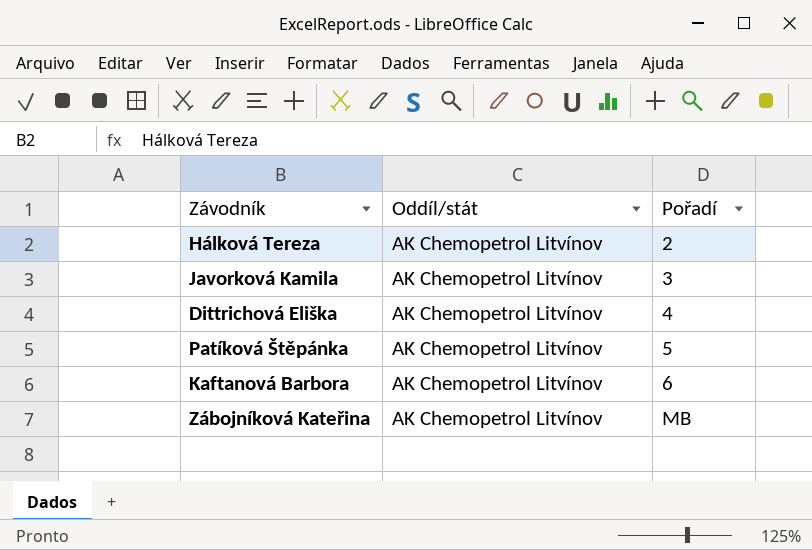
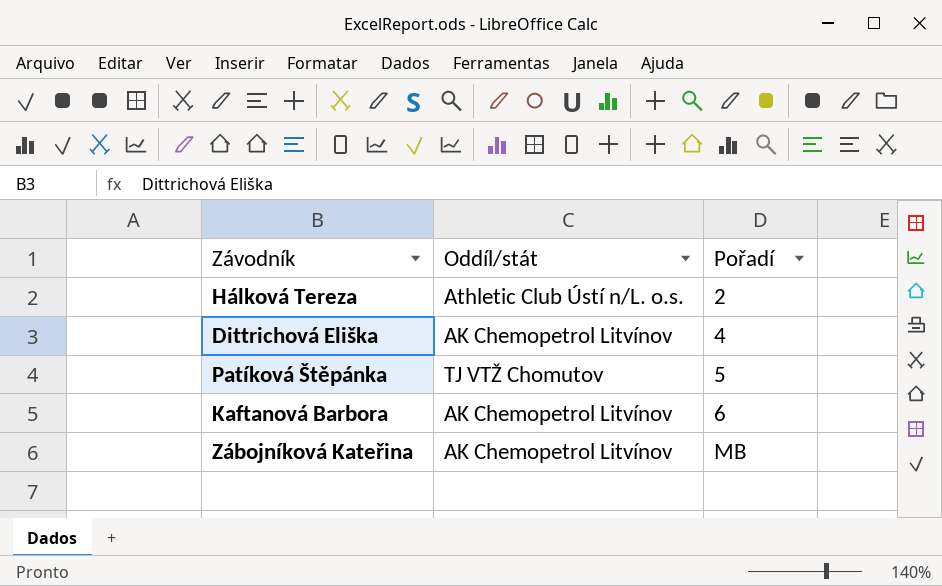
row Javorková Kamila: AK Chemopetrol Litvínov | 3 -> none
Hálková Tereza | Oddíl/stát: AK Chemopetrol Litvínov -> Athletic Club Ústí n/L. o.s.
Patíková Štěpánka | Oddíl/stát: AK Chemopetrol Litvínov -> TJ VTŽ Chomutov

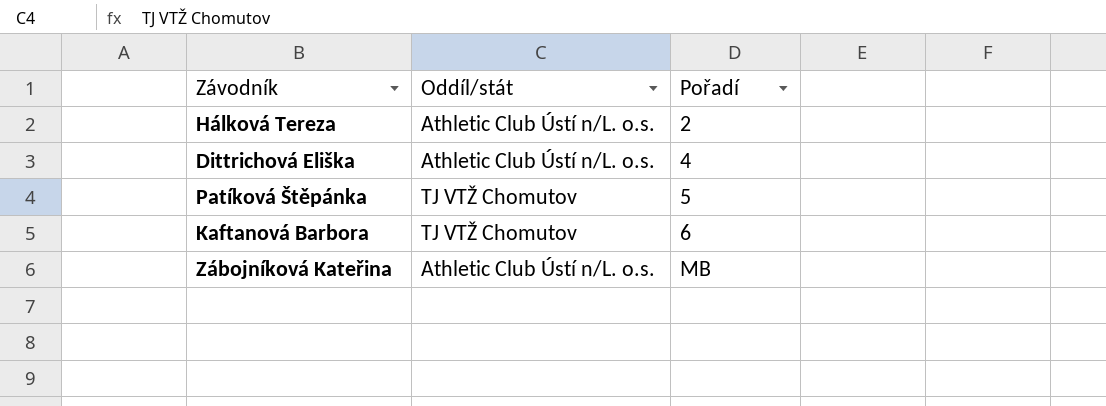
Dittrichová Eliška | Oddíl/stát: AK Chemopetrol Litvínov -> Athletic Club Ústí n/L. o.s.
Kaftanová Barbora | Oddíl/stát: AK Chemopetrol Litvínov -> TJ VTŽ Chomutov
Zábojníková Kateřina | Oddíl/stát: AK Chemopetrol Litvínov -> Athletic Club Ústí n/L. o.s.

